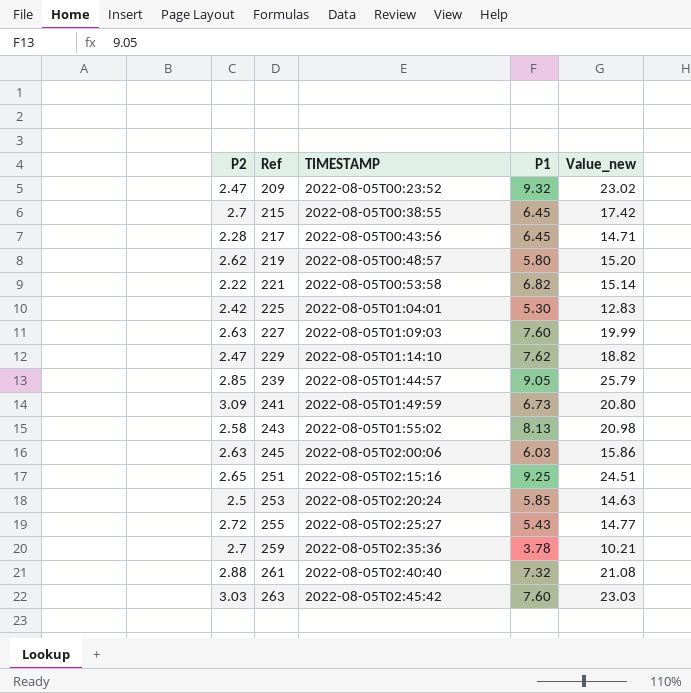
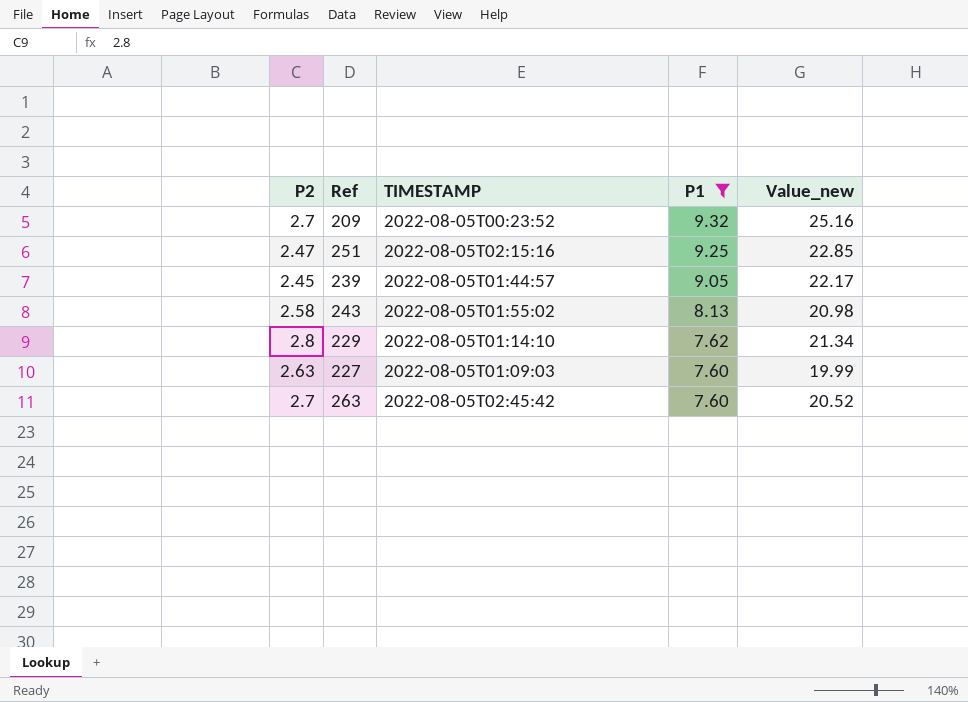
filter: none -> P1 >= 7.60
row order: Ref ascending -> P1 descending
209 | P2: 2.47 -> 2.7
209 | Value_new: 23.02 -> 25.16
251 | P2: 2.65 -> 2.47
251 | Value_new: 24.51 -> 22.85
239 | P2: 2.85 -> 2.45
239 | Value_new: 25.79 -> 22.17
229 | P2: 2.47 -> 2.8
229 | Value_new: 18.82 -> 21.34
263 | P2: 3.03 -> 2.7
263 | Value_new: 23.03 -> 20.52

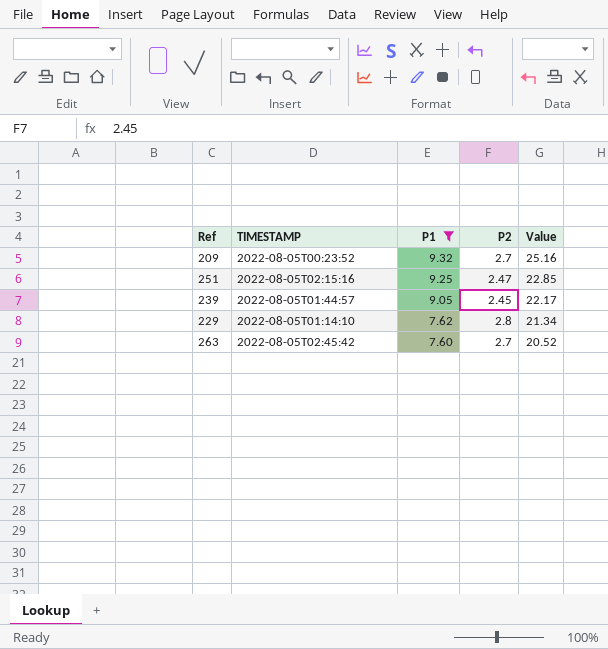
column P2 | position: 1 -> 4
column name: Value_new -> Value
row 243: 2.58 | 2022-08-05T01:55:02 | 8.13 | 20.98 -> none
row 227: 2.63 | 2022-08-05T01:09:03 | 7.60 | 19.99 -> none

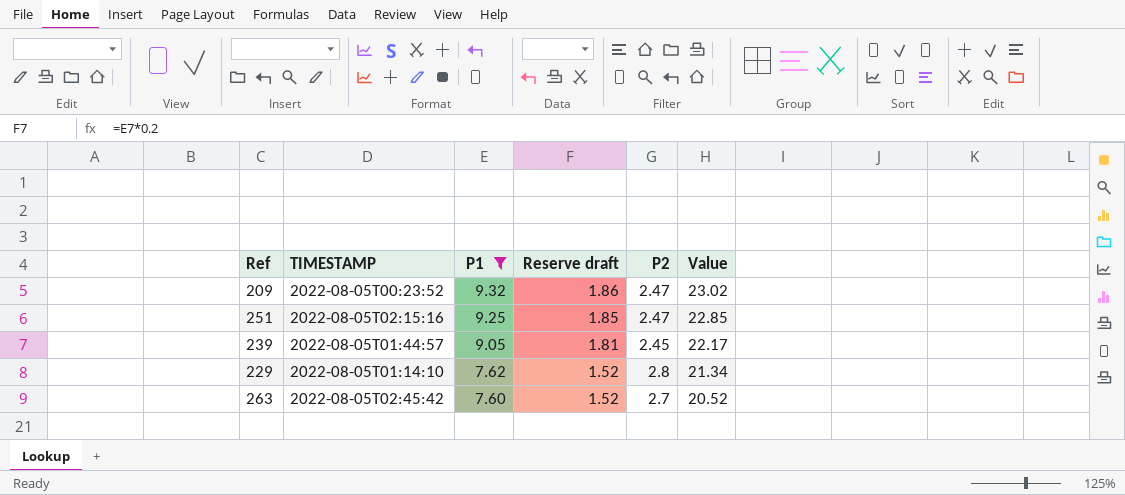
column Reserve draft | formula: none -> [P1] * 0.2
209 | P2: 2.7 -> 2.47
209 | Value: 25.16 -> 23.02

